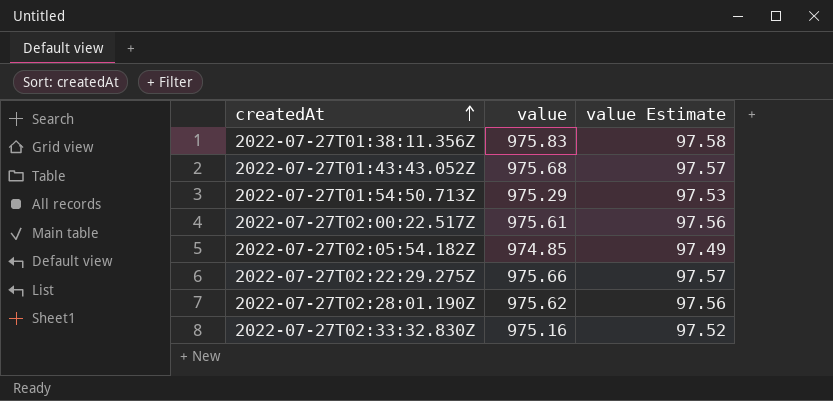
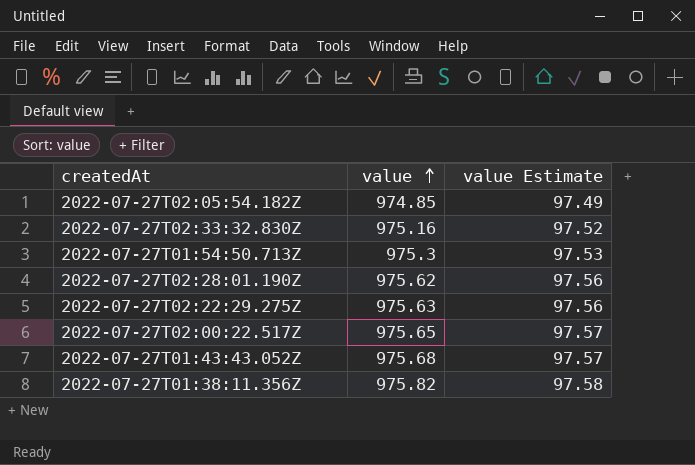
row order: createdAt ascending -> value ascending
2022-07-27T01:54:50.713Z | value: 975.29 -> 975.3
2022-07-27T02:22:29.275Z | value: 975.66 -> 975.63
2022-07-27T02:22:29.275Z | value Estimate: 97.57 -> 97.56
2022-07-27T02:00:22.517Z | value: 975.61 -> 975.65
2022-07-27T02:00:22.517Z | value Estimate: 97.56 -> 97.57
2022-07-27T01:38:11.356Z | value: 975.83 -> 975.82

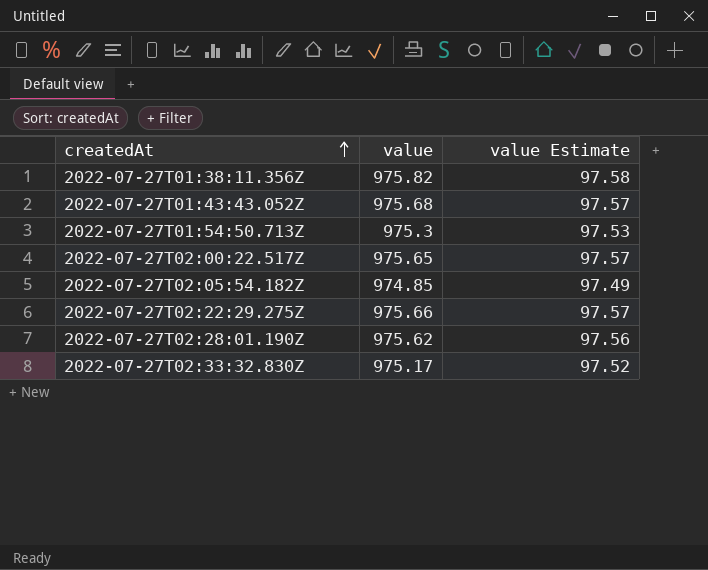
row order: value ascending -> createdAt ascending
2022-07-27T02:22:29.275Z | value: 975.63 -> 975.66
2022-07-27T02:22:29.275Z | value Estimate: 97.56 -> 97.57
2022-07-27T02:33:32.830Z | value: 975.16 -> 975.17

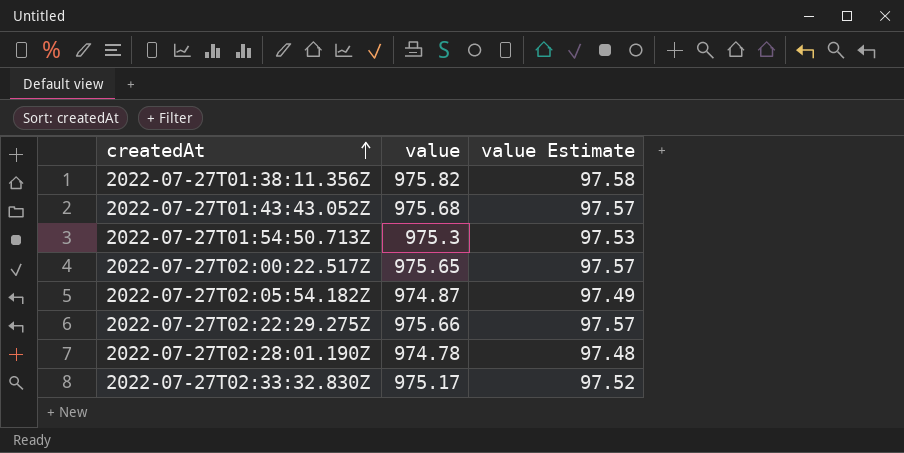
2022-07-27T02:05:54.182Z | value: 974.85 -> 974.87
2022-07-27T02:28:01.190Z | value: 975.62 -> 974.78
2022-07-27T02:28:01.190Z | value Estimate: 97.56 -> 97.48

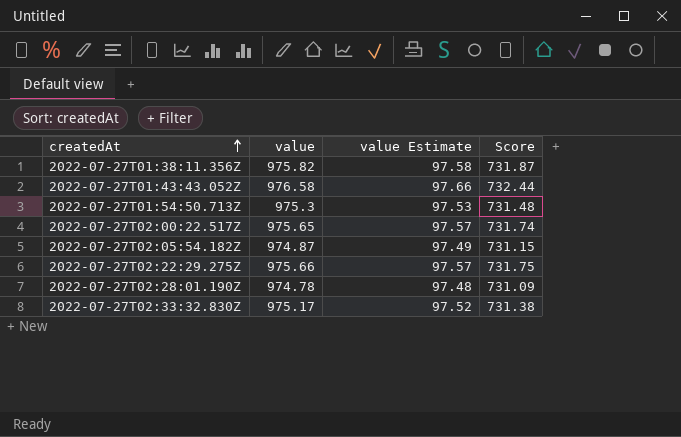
column Score | formula: none -> [value] * 0.75
2022-07-27T01:43:43.052Z | value: 975.68 -> 976.58
2022-07-27T01:43:43.052Z | value Estimate: 97.57 -> 97.66

